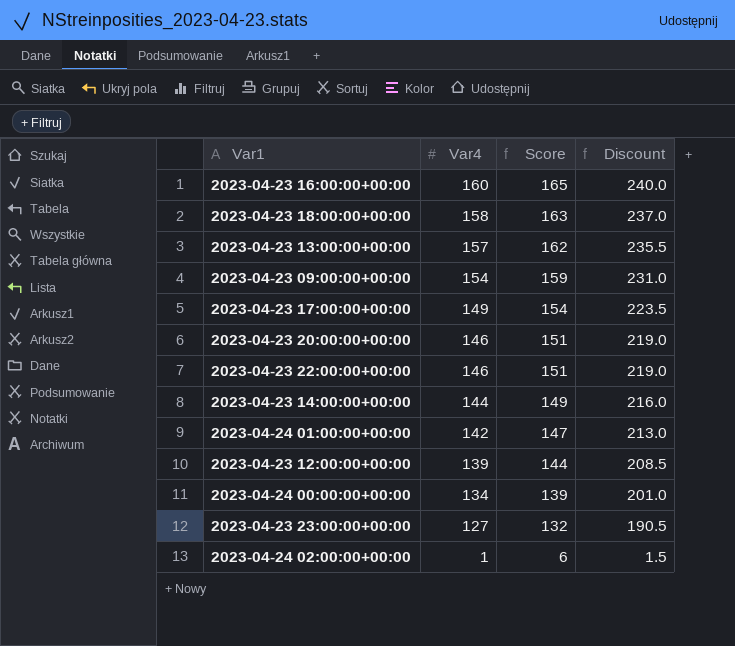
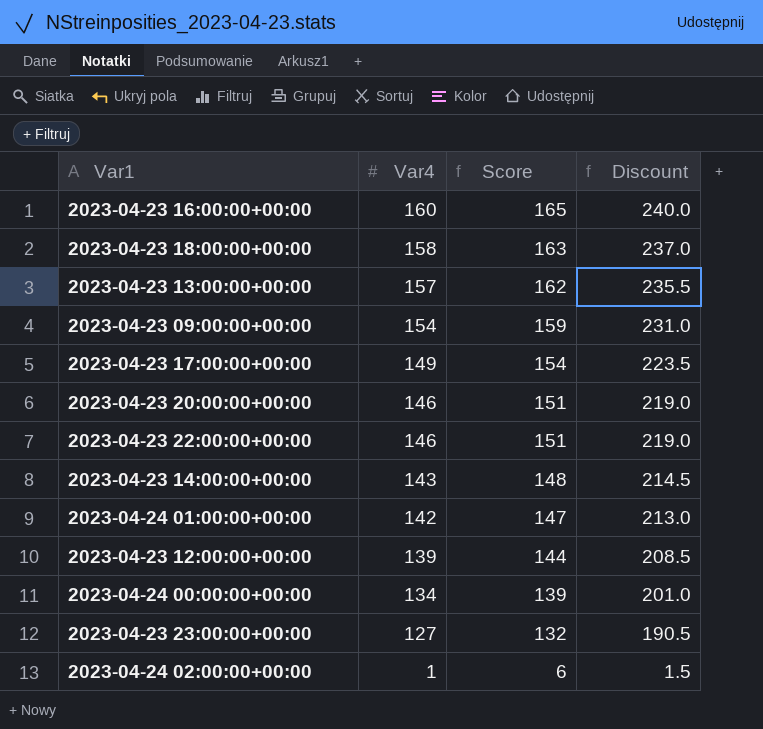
2023-04-23 14:00:00+00:00 | Var4: 144 -> 143
2023-04-23 14:00:00+00:00 | Score: 149 -> 148
2023-04-23 14:00:00+00:00 | Discount: 216.0 -> 214.5

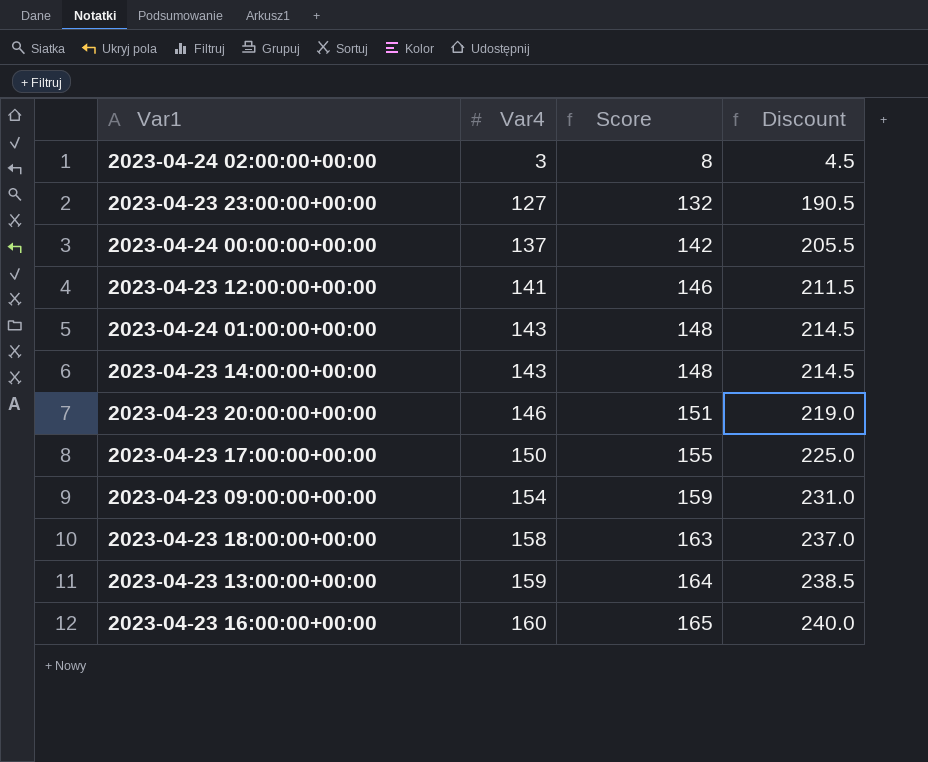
row order: Var4 descending -> Var4 ascending
row 2023-04-23 22:00:00+00:00: 146 | 151 | 219.0 -> none
2023-04-24 02:00:00+00:00 | Var4: 1 -> 3
2023-04-24 02:00:00+00:00 | Score: 6 -> 8
2023-04-24 02:00:00+00:00 | Discount: 1.5 -> 4.5
2023-04-24 00:00:00+00:00 | Var4: 134 -> 137
2023-04-24 00:00:00+00:00 | Score: 139 -> 142
2023-04-24 00:00:00+00:00 | Discount: 201.0 -> 205.5
2023-04-23 12:00:00+00:00 | Var4: 139 -> 141
2023-04-23 12:00:00+00:00 | Score: 144 -> 146
2023-04-23 12:00:00+00:00 | Discount: 208.5 -> 211.5
2023-04-24 01:00:00+00:00 | Var4: 142 -> 143
2023-04-24 01:00:00+00:00 | Score: 147 -> 148
2023-04-24 01:00:00+00:00 | Discount: 213.0 -> 214.5
2023-04-23 17:00:00+00:00 | Var4: 149 -> 150
2023-04-23 17:00:00+00:00 | Score: 154 -> 155
2023-04-23 17:00:00+00:00 | Discount: 223.5 -> 225.0
2023-04-23 13:00:00+00:00 | Var4: 157 -> 159
2023-04-23 13:00:00+00:00 | Score: 162 -> 164
2023-04-23 13:00:00+00:00 | Discount: 235.5 -> 238.5

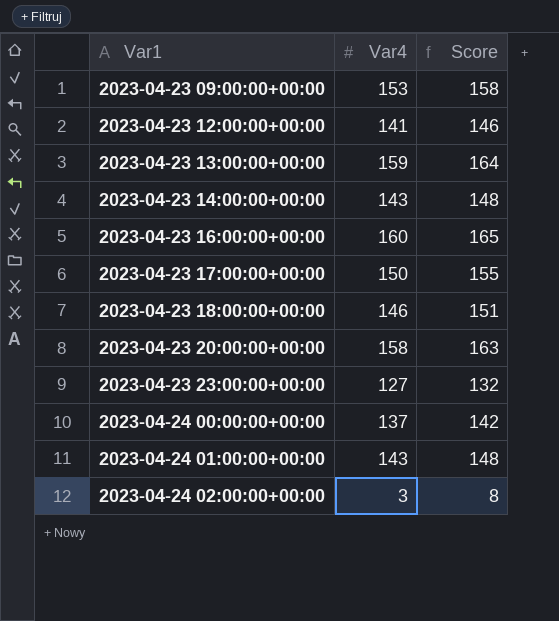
row order: Var4 ascending -> Var1 ascending
column Discount | formula: [Var4] * 1.5 -> none
2023-04-23 09:00:00+00:00 | Var4: 154 -> 153
2023-04-23 09:00:00+00:00 | Score: 159 -> 158
2023-04-23 18:00:00+00:00 | Var4: 158 -> 146
2023-04-23 18:00:00+00:00 | Score: 163 -> 151
2023-04-23 20:00:00+00:00 | Var4: 146 -> 158
2023-04-23 20:00:00+00:00 | Score: 151 -> 163

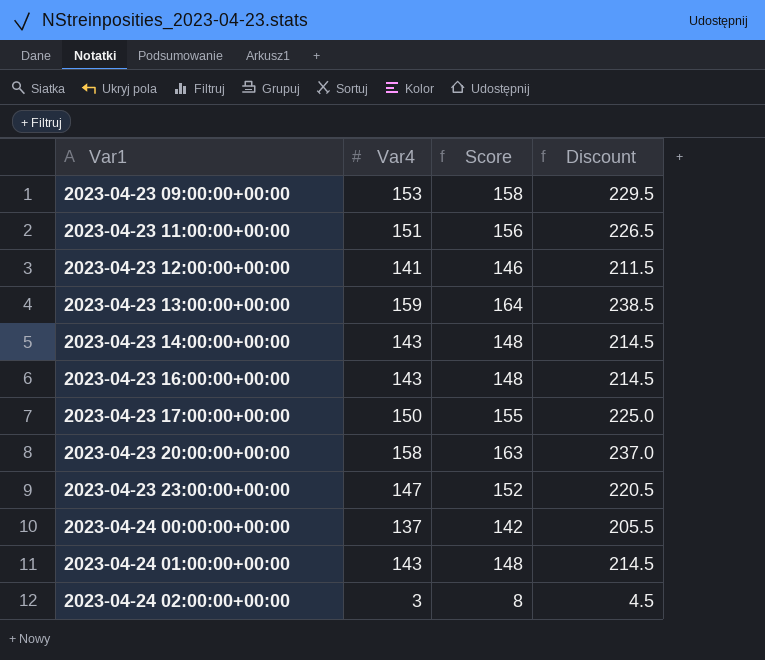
column Discount | formula: none -> [Var4] * 1.5
row 2023-04-23 18:00:00+00:00: 146 | 151 -> none
row 2023-04-23 11:00:00+00:00: none -> 151 | 156 | 226.5
2023-04-23 16:00:00+00:00 | Var4: 160 -> 143
2023-04-23 16:00:00+00:00 | Score: 165 -> 148
2023-04-23 23:00:00+00:00 | Var4: 127 -> 147
2023-04-23 23:00:00+00:00 | Score: 132 -> 152

